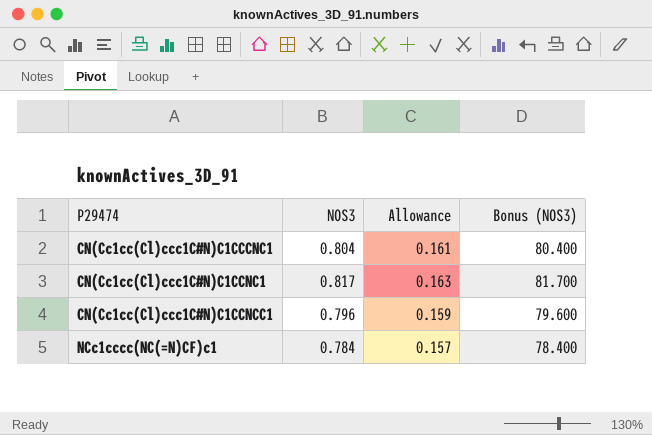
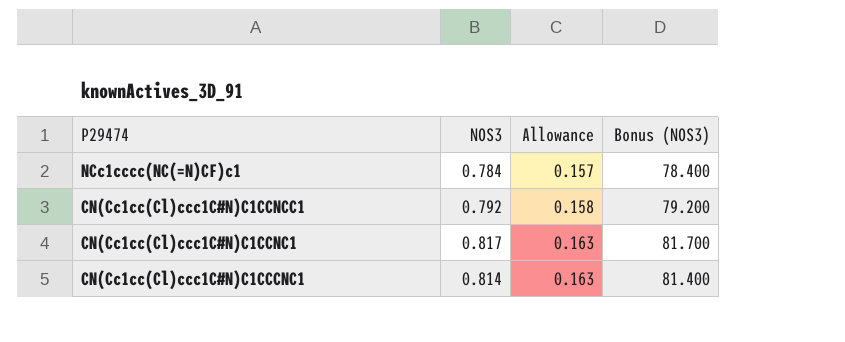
row order: P29474 ascending -> P29474 descending
CN(Cc1cc(Cl)ccc1C#N)C1CCNCC1 | NOS3: 0.796 -> 0.792
CN(Cc1cc(Cl)ccc1C#N)C1CCNCC1 | Allowance: 0.159 -> 0.158
CN(Cc1cc(Cl)ccc1C#N)C1CCNCC1 | Bonus (NOS3): 79.600 -> 79.200
CN(Cc1cc(Cl)ccc1C#N)C1CCCNC1 | NOS3: 0.804 -> 0.814
CN(Cc1cc(Cl)ccc1C#N)C1CCCNC1 | Allowance: 0.161 -> 0.163
CN(Cc1cc(Cl)ccc1C#N)C1CCCNC1 | Bonus (NOS3): 80.400 -> 81.400

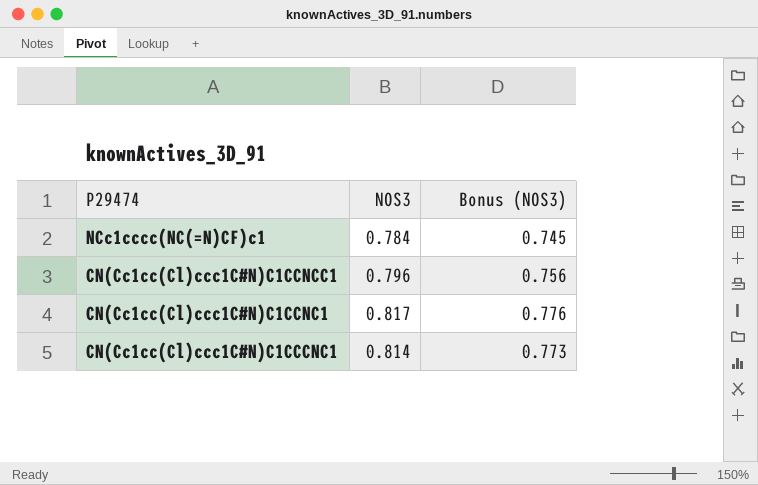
column Allowance | formula: [NOS3] * 0.2 -> none
column Bonus (NOS3) | formula: [NOS3] * 100 -> [NOS3] * 0.95
CN(Cc1cc(Cl)ccc1C#N)C1CCNCC1 | NOS3: 0.792 -> 0.796

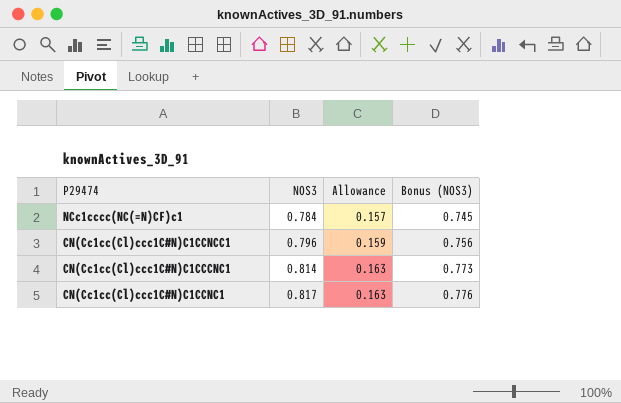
row order: P29474 descending -> NOS3 ascending
column Allowance | formula: none -> [NOS3] * 0.2

